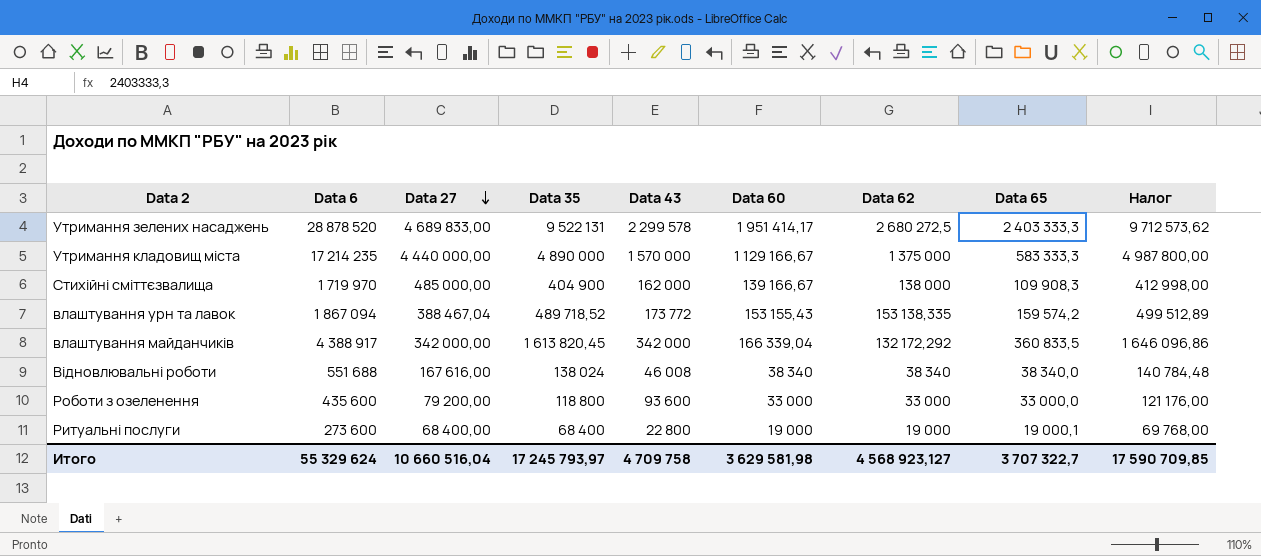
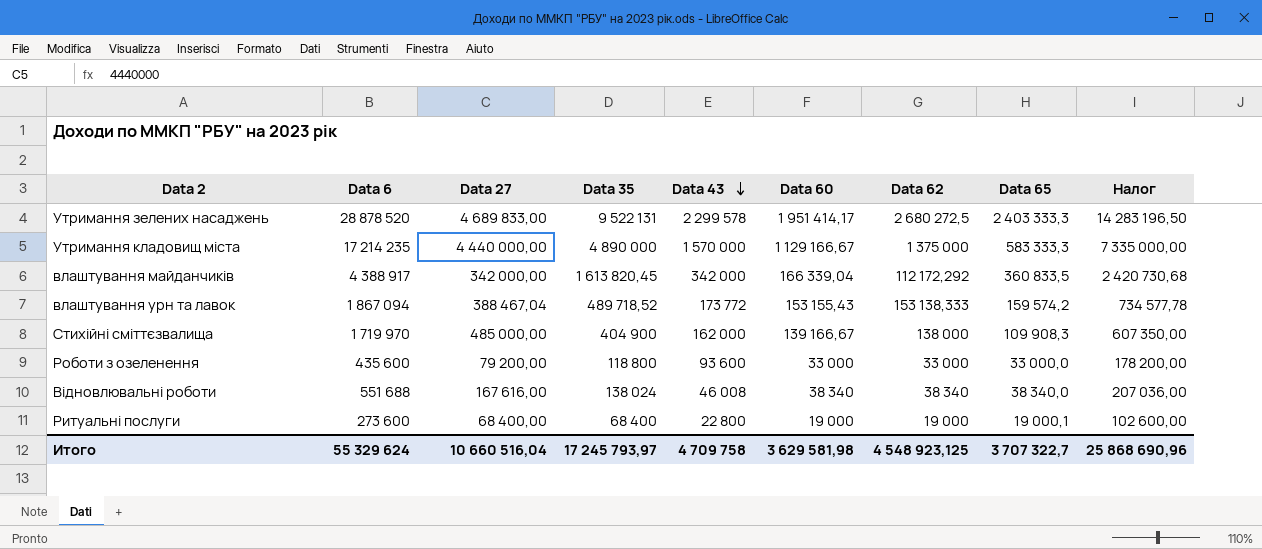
row order: Data 27 descending -> Data 43 descending
column Налог | formula: [Data 35] * 1,02 -> [Data 35] * 1,5
влаштування майданчиків | Data 62: 132 172,292 -> 112 172,292
влаштування урн та лавок | Data 62: 153 138,335 -> 153 138,333
Итого | Data 62: 4 568 923,127 -> 4 548 923,125
Итого | Налог: 17 590 709,85 -> 25 868 690,96

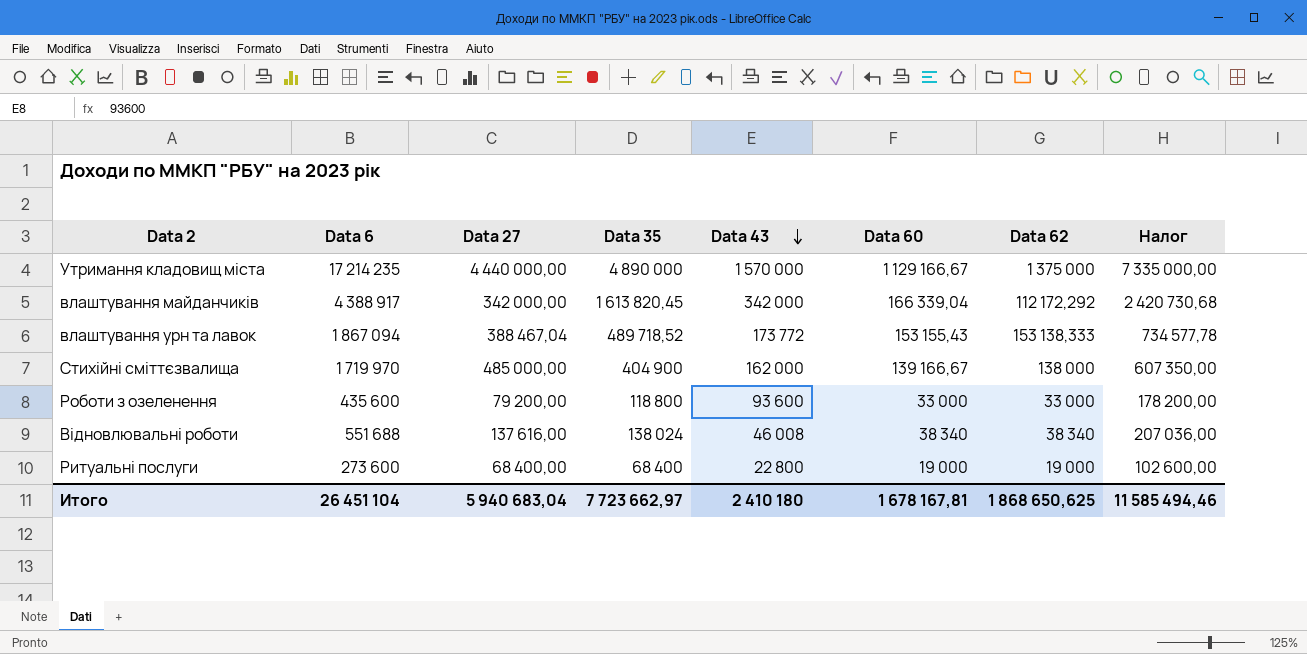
column Data 65 | position: 8 -> none
row Утримання зелених насаджень: 28 878 520 | 4 689 833,00 | 9 522 131 | 2 299 578 | 1 951 414,17 | 2 680 272,5 | 2 403 333,3 | 14 283 196,50 -> none
Відновлювальні роботи | Data 27: 167 616,00 -> 137 616,00
Итого | Data 6: 55 329 624 -> 26 451 104
Итого | Data 27: 10 660 516,04 -> 5 940 683,04
Итого | Data 35: 17 245 793,97 -> 7 723 662,97
Итого | Data 43: 4 709 758 -> 2 410 180
Итого | Data 60: 3 629 581,98 -> 1 678 167,81
Итого | Data 62: 4 548 923,125 -> 1 868 650,625
Итого | Налог: 25 868 690,96 -> 11 585 494,46

